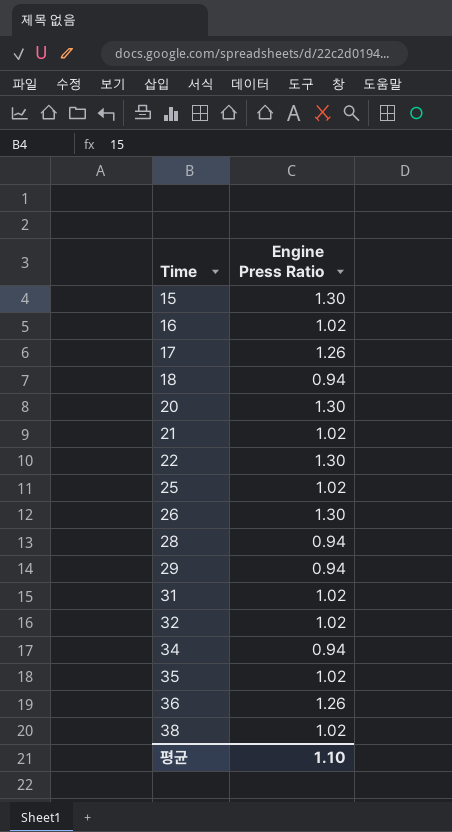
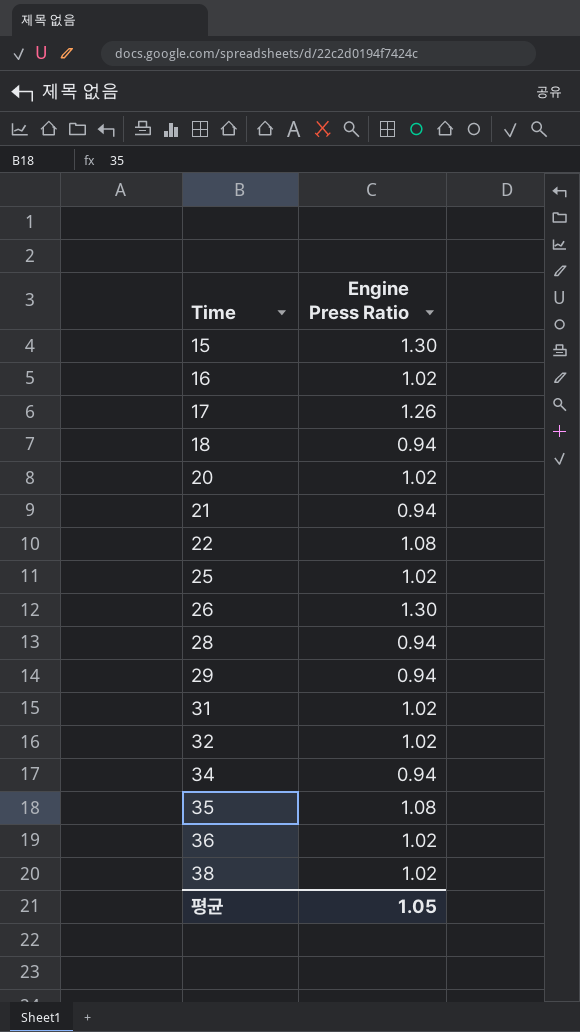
20 | Engine Press Ratio: 1.30 -> 1.02
21 | Engine Press Ratio: 1.02 -> 0.94
22 | Engine Press Ratio: 1.30 -> 1.08
35 | Engine Press Ratio: 1.02 -> 1.08
36 | Engine Press Ratio: 1.26 -> 1.02
평균 | Engine Press Ratio: 1.10 -> 1.05

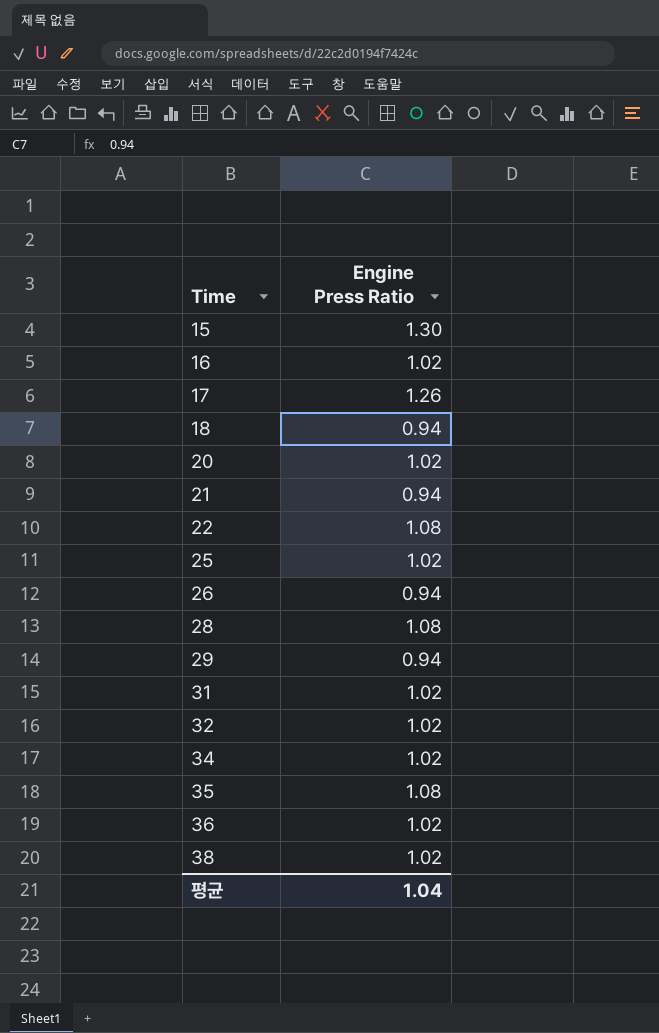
26 | Engine Press Ratio: 1.30 -> 0.94
28 | Engine Press Ratio: 0.94 -> 1.08
34 | Engine Press Ratio: 0.94 -> 1.02
평균 | Engine Press Ratio: 1.05 -> 1.04

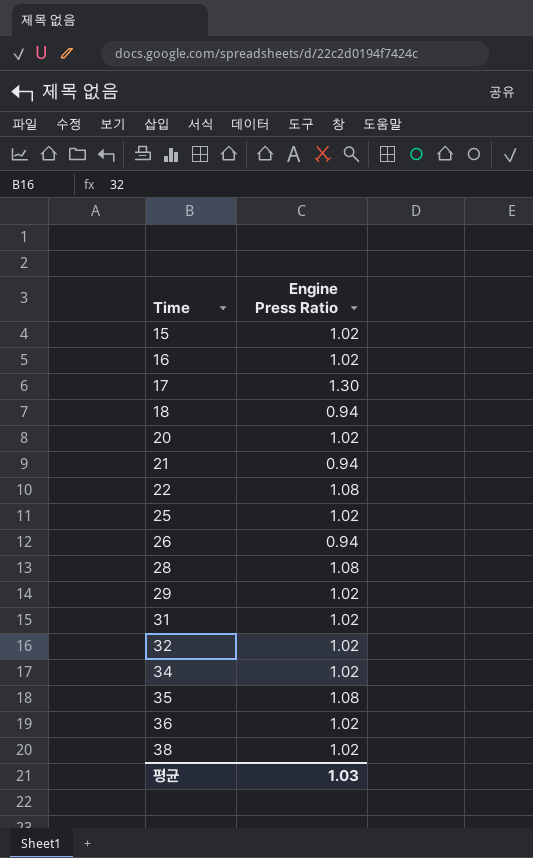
15 | Engine Press Ratio: 1.30 -> 1.02
17 | Engine Press Ratio: 1.26 -> 1.30
29 | Engine Press Ratio: 0.94 -> 1.02
평균 | Engine Press Ratio: 1.04 -> 1.03

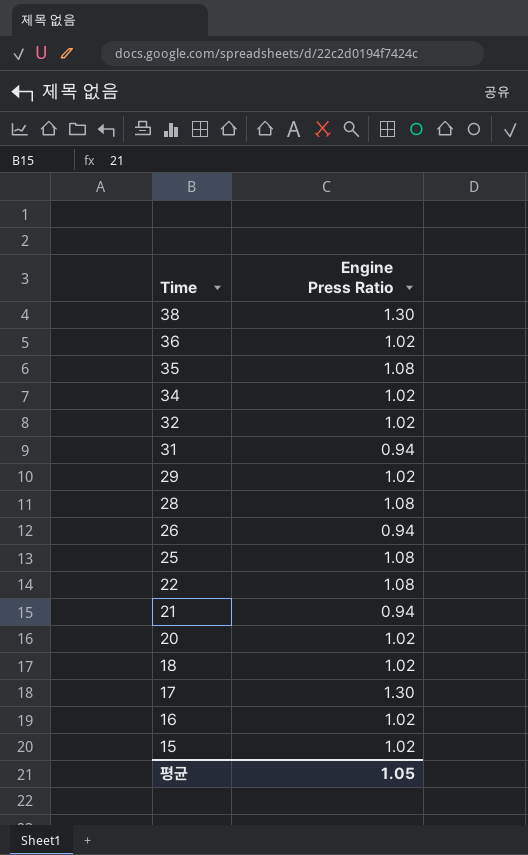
row order: Time ascending -> Time descending
38 | Engine Press Ratio: 1.02 -> 1.30
31 | Engine Press Ratio: 1.02 -> 0.94
25 | Engine Press Ratio: 1.02 -> 1.08
18 | Engine Press Ratio: 0.94 -> 1.02
평균 | Engine Press Ratio: 1.03 -> 1.05

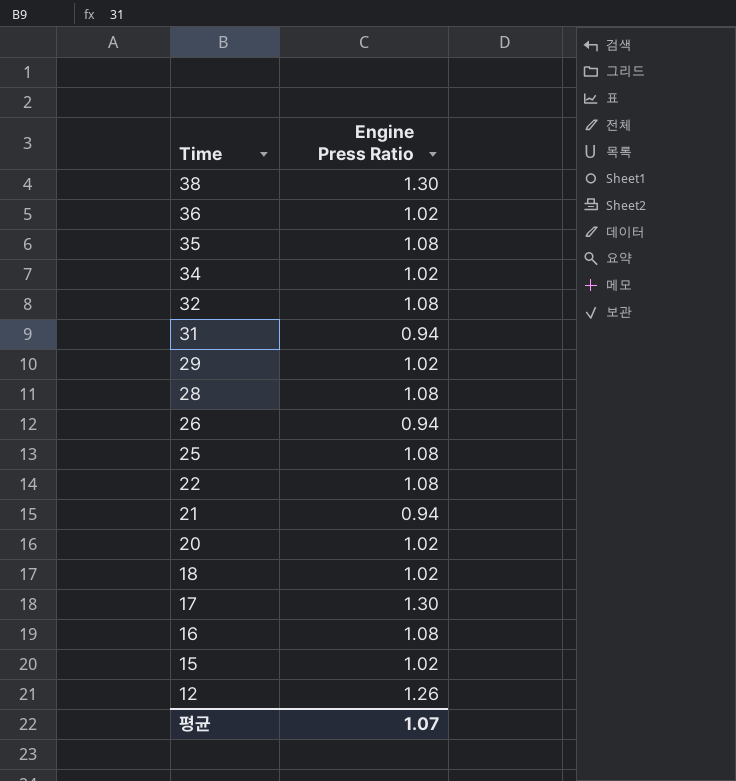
32 | Engine Press Ratio: 1.02 -> 1.08
16 | Engine Press Ratio: 1.02 -> 1.08
row 12: none -> 1.26
평균 | Engine Press Ratio: 1.05 -> 1.07

